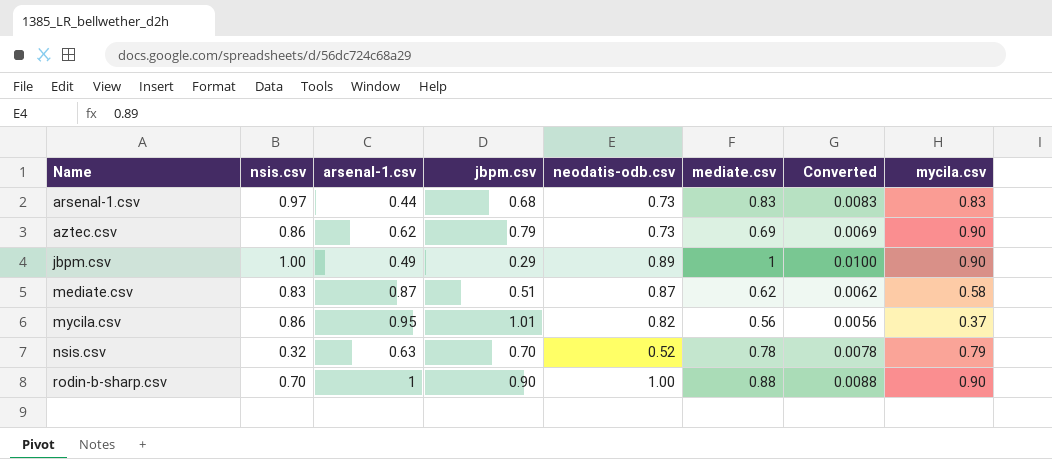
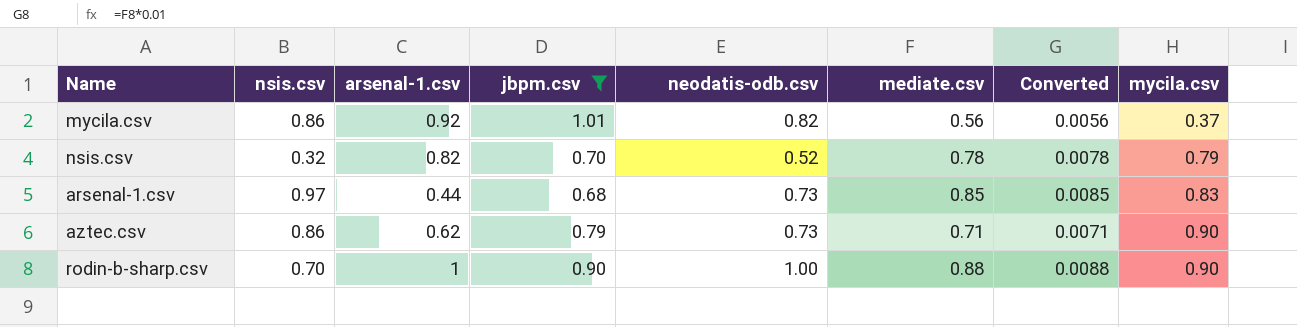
filter: none -> jbpm.csv >= 0.68
row order: Name ascending -> mycila.csv ascending
mycila.csv | arsenal-1.csv: 0.95 -> 0.92
nsis.csv | arsenal-1.csv: 0.63 -> 0.82
arsenal-1.csv | mediate.csv: 0.83 -> 0.85
arsenal-1.csv | Converted: 0.0083 -> 0.0085
aztec.csv | mediate.csv: 0.69 -> 0.71
aztec.csv | Converted: 0.0069 -> 0.0071

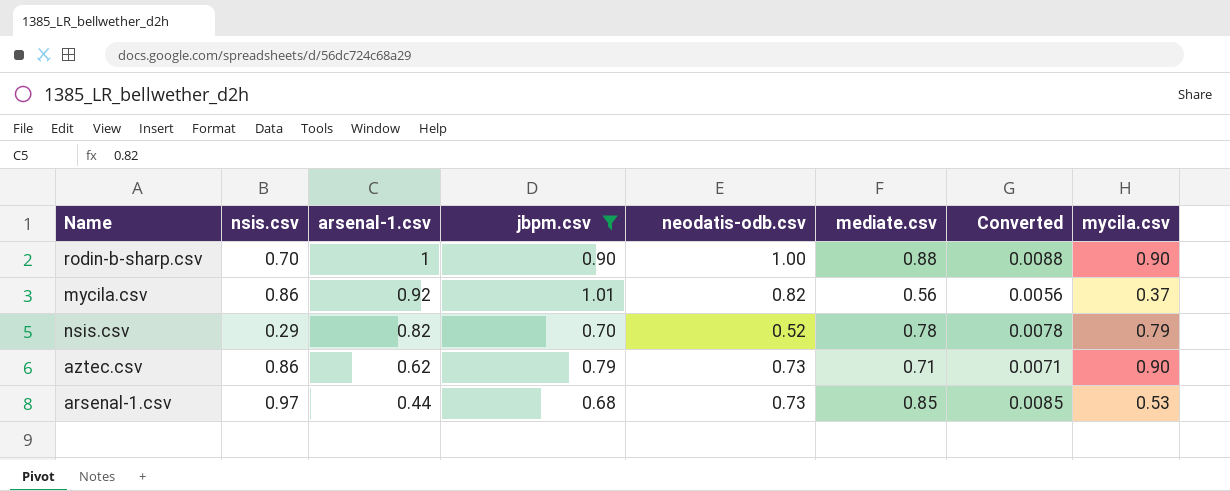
row order: mycila.csv ascending -> arsenal-1.csv descending
nsis.csv | nsis.csv: 0.32 -> 0.29
arsenal-1.csv | mycila.csv: 0.83 -> 0.53

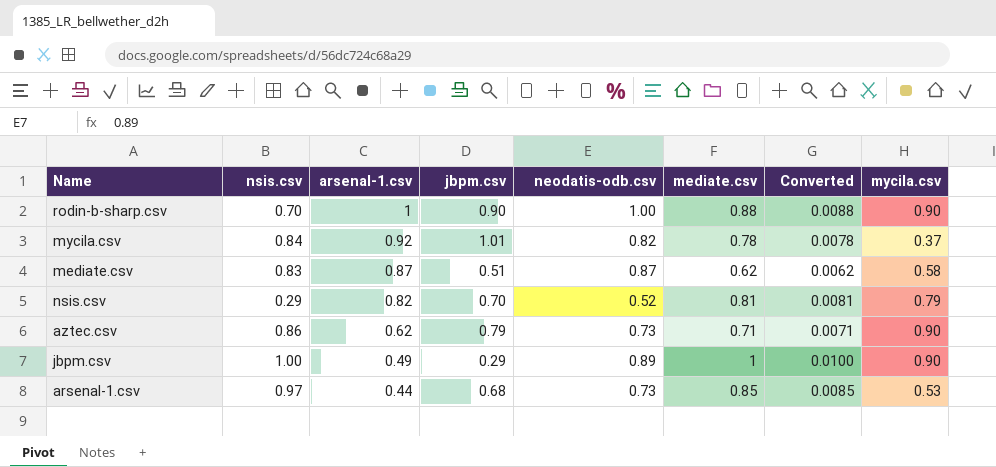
filter: jbpm.csv >= 0.68 -> none
mycila.csv | nsis.csv: 0.86 -> 0.84
mycila.csv | mediate.csv: 0.56 -> 0.78
mycila.csv | Converted: 0.0056 -> 0.0078
nsis.csv | mediate.csv: 0.78 -> 0.81
nsis.csv | Converted: 0.0078 -> 0.0081

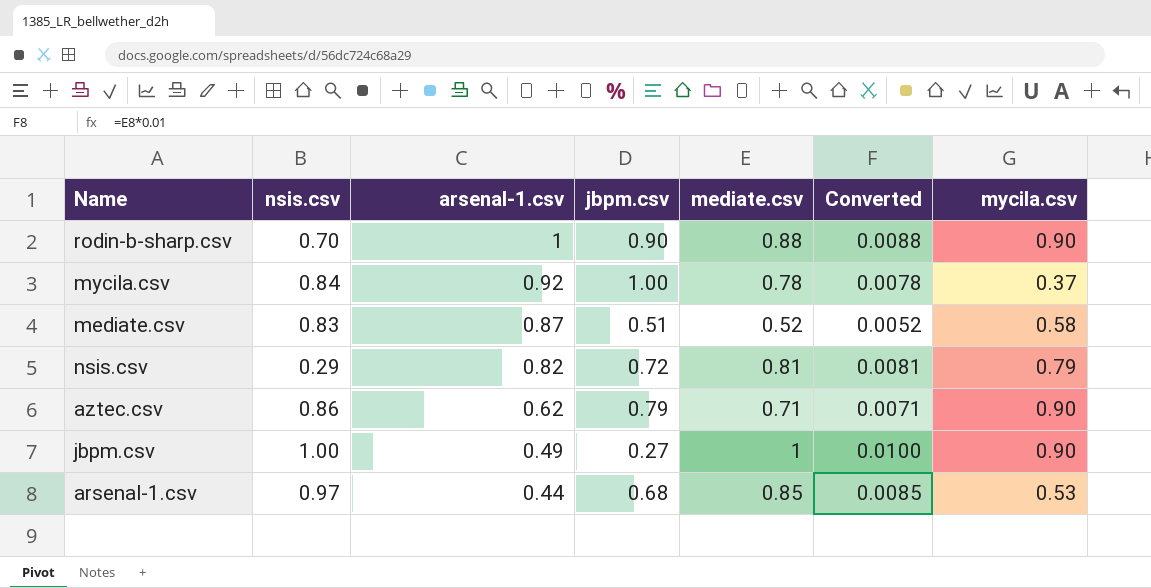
column neodatis-odb.csv | position: 5 -> none
mycila.csv | jbpm.csv: 1.01 -> 1.00
mediate.csv | mediate.csv: 0.62 -> 0.52
mediate.csv | Converted: 0.0062 -> 0.0052
nsis.csv | jbpm.csv: 0.70 -> 0.72
jbpm.csv | jbpm.csv: 0.29 -> 0.27

